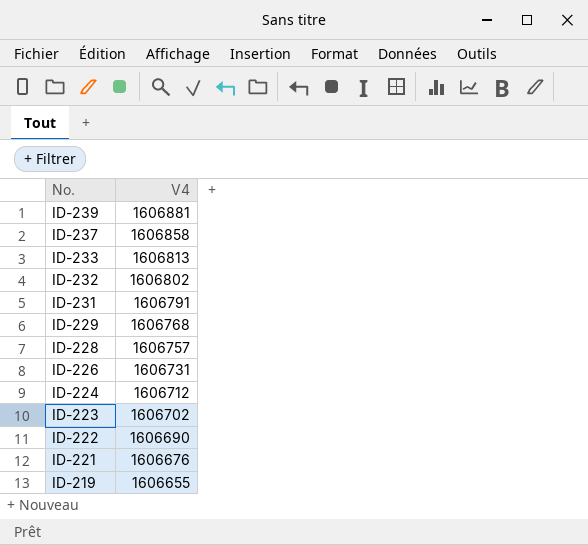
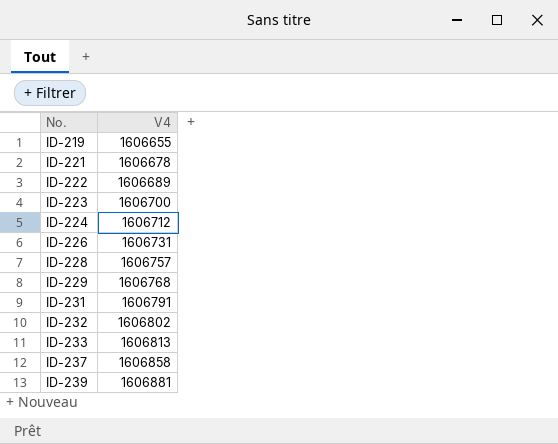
row order: No. descending -> No. ascending
ID-221 | V4: 1606676 -> 1606678
ID-222 | V4: 1606690 -> 1606689
ID-223 | V4: 1606702 -> 1606700

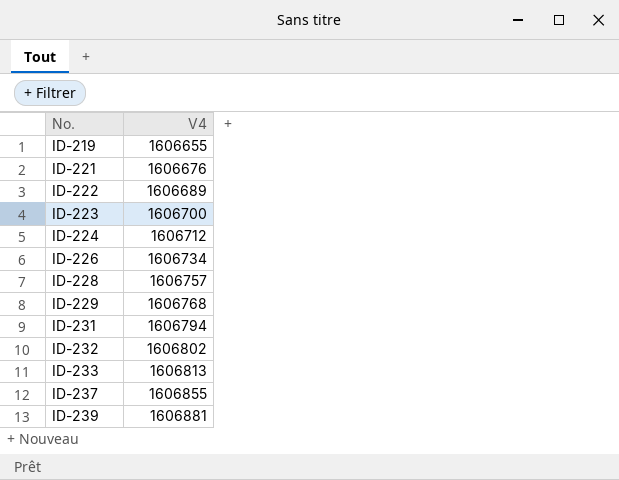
ID-221 | V4: 1606678 -> 1606676
ID-226 | V4: 1606731 -> 1606734
ID-231 | V4: 1606791 -> 1606794
ID-237 | V4: 1606858 -> 1606855

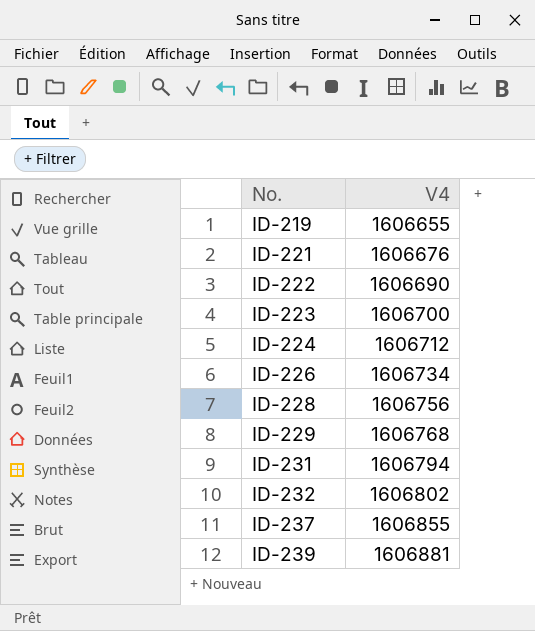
row ID-233: 1606813 -> none
ID-222 | V4: 1606689 -> 1606690
ID-228 | V4: 1606757 -> 1606756

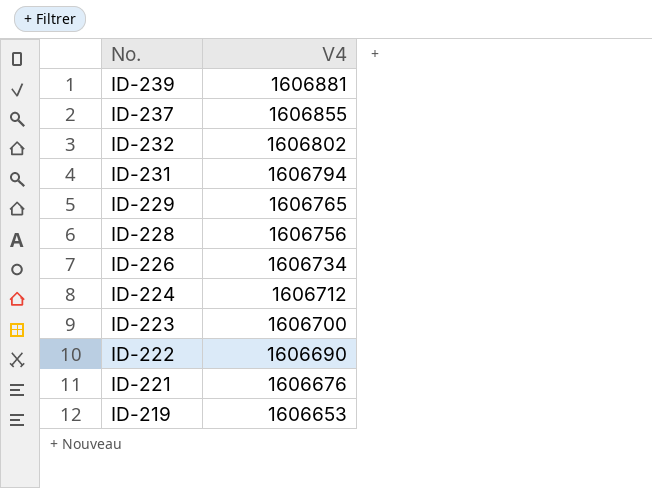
row order: No. ascending -> No. descending
ID-229 | V4: 1606768 -> 1606765
ID-219 | V4: 1606655 -> 1606653

